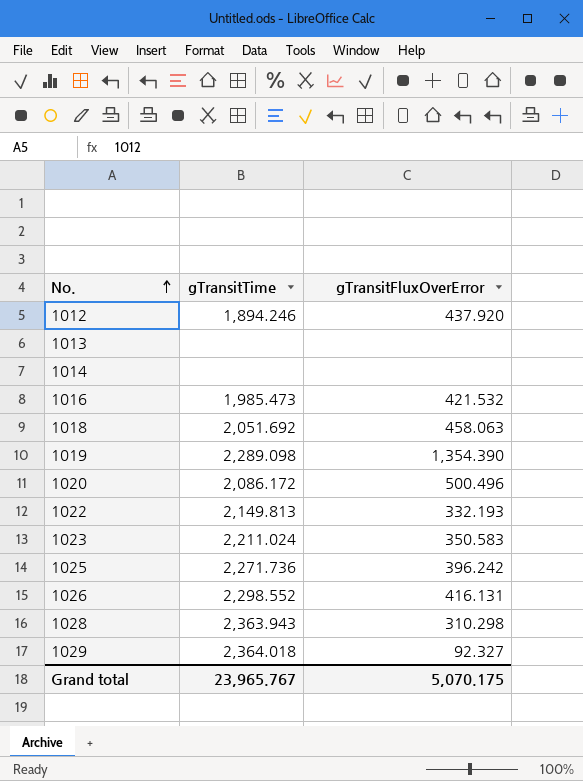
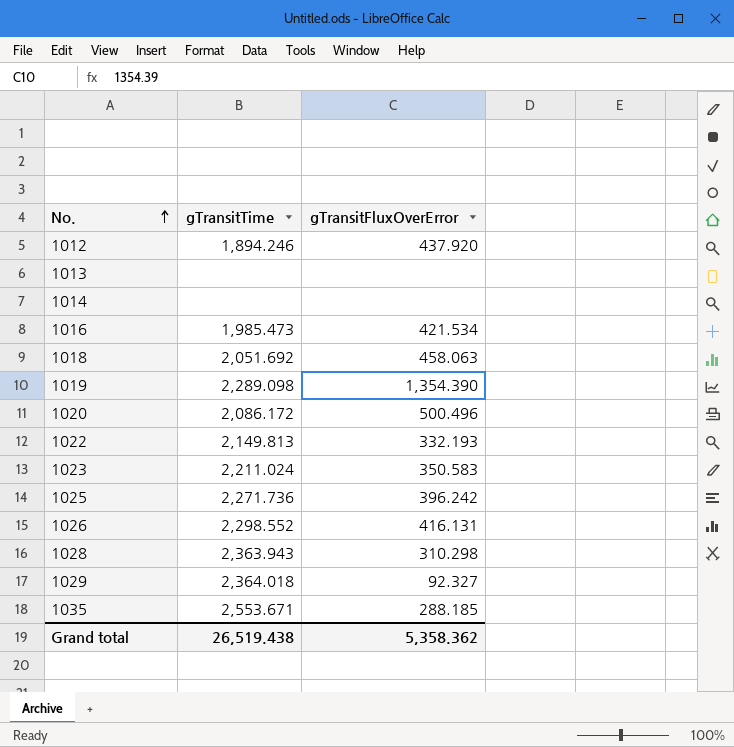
1016 | gTransitFluxOverError: 421.532 -> 421.534
row 1035: none -> 2,553.671 | 288.185
Grand total | gTransitTime: 23,965.767 -> 26,519.438
Grand total | gTransitFluxOverError: 5,070.175 -> 5,358.362

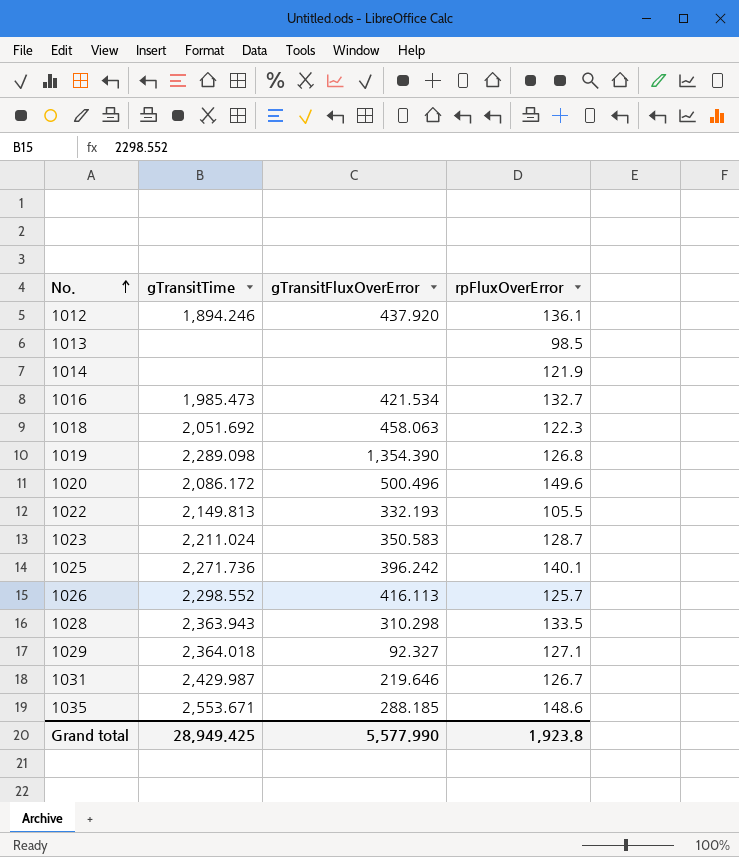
column rpFluxOverError | position: none -> 4
1026 | gTransitFluxOverError: 416.131 -> 416.113
row 1031: none -> 2,429.987 | 219.646 | 126.7
Grand total | gTransitTime: 26,519.438 -> 28,949.425
Grand total | gTransitFluxOverError: 5,358.362 -> 5,577.990

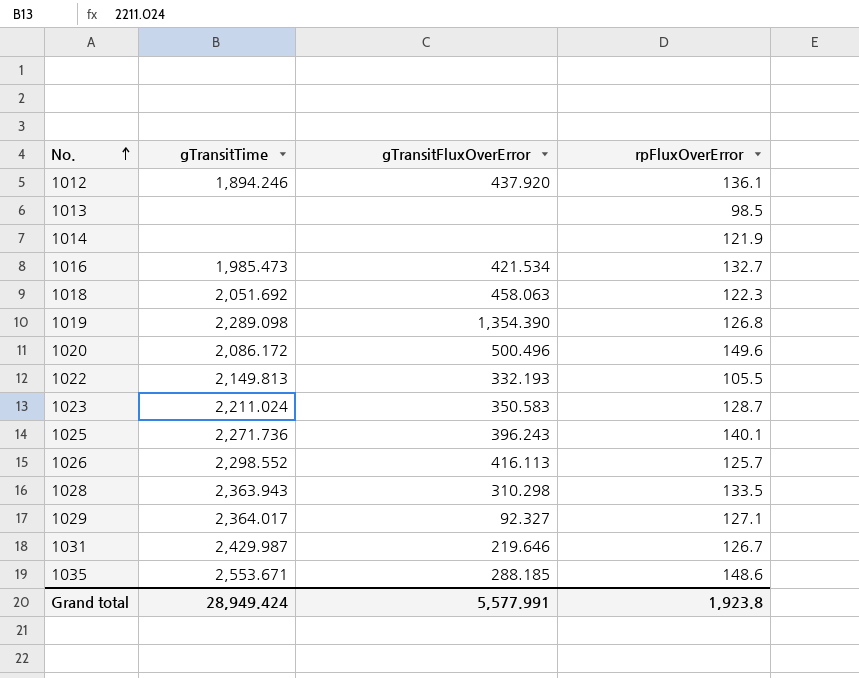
1025 | gTransitFluxOverError: 396.242 -> 396.243
1029 | gTransitTime: 2,364.018 -> 2,364.017
Grand total | gTransitTime: 28,949.425 -> 28,949.424
Grand total | gTransitFluxOverError: 5,577.990 -> 5,577.991

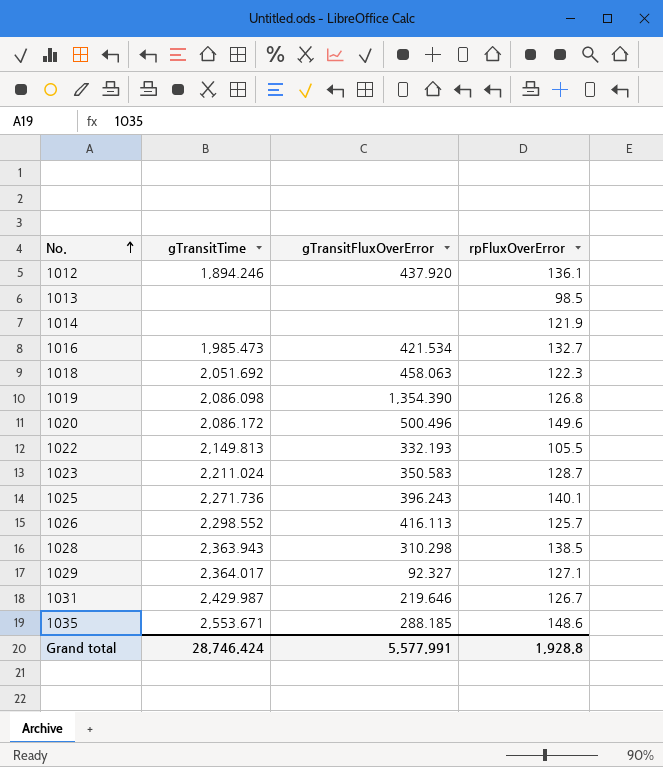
1019 | gTransitTime: 2,289.098 -> 2,086.098
1028 | rpFluxOverError: 133.5 -> 138.5
Grand total | gTransitTime: 28,949.424 -> 28,746.424
Grand total | rpFluxOverError: 1,923.8 -> 1,928.8

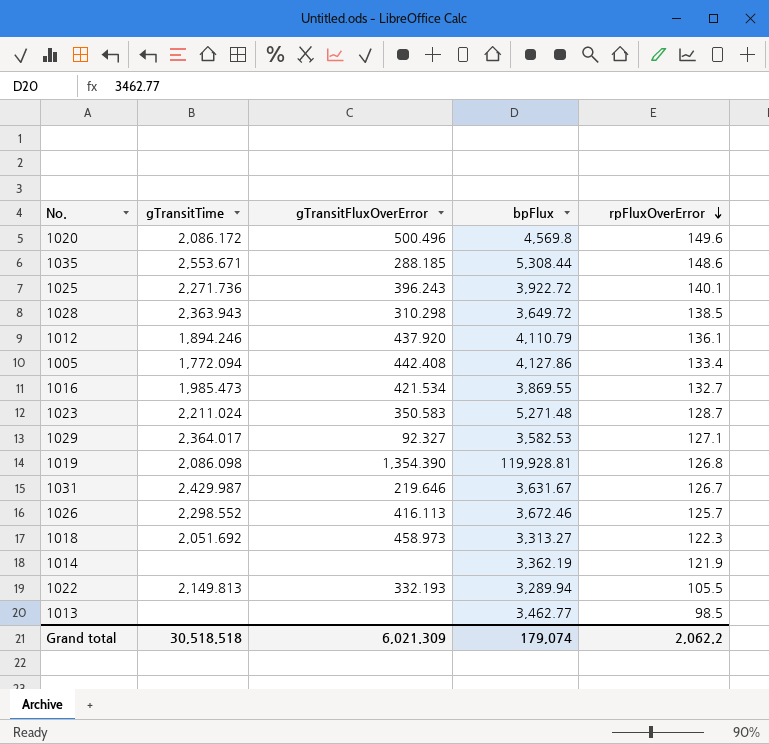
row order: No. ascending -> rpFluxOverError descending
column bpFlux | position: none -> 4
row 1005: none -> 1,772.094 | 442.408 | 4,127.86 | 133.4
1018 | gTransitFluxOverError: 458.063 -> 458.973
Grand total | gTransitTime: 28,746.424 -> 30,518.518
Grand total | gTransitFluxOverError: 5,577.991 -> 6,021.309
Grand total | rpFluxOverError: 1,928.8 -> 2,062.2

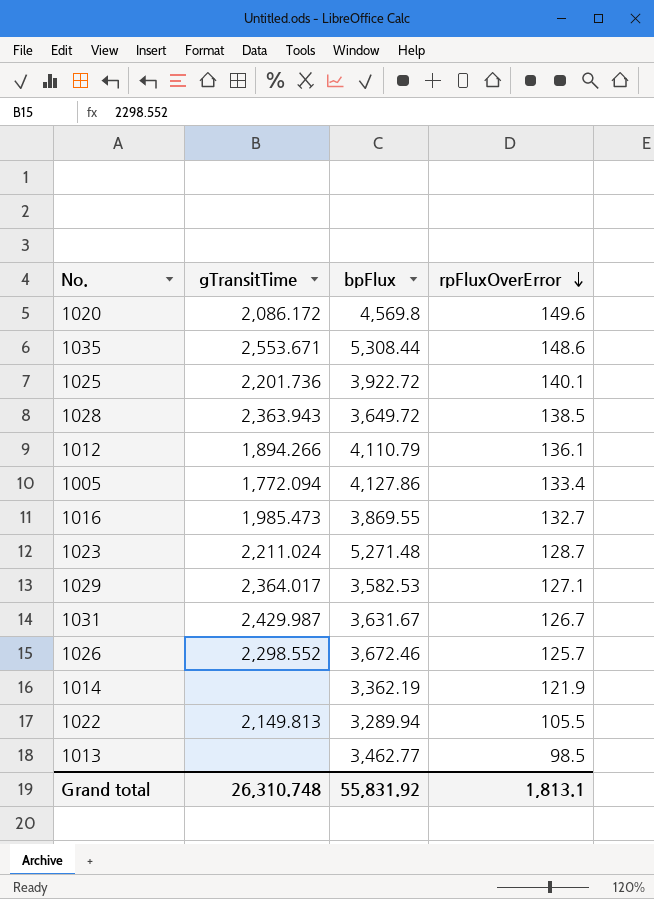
column gTransitFluxOverError | position: 3 -> none
row 1019: 2,086.098 | 1,354.390 | 119,928.81 | 126.8 -> none
row 1018: 2,051.692 | 458.973 | 3,313.27 | 122.3 -> none
1025 | gTransitTime: 2,271.736 -> 2,201.736
1012 | gTransitTime: 1,894.246 -> 1,894.266
Grand total | gTransitTime: 30,518.518 -> 26,310.748
Grand total | bpFlux: 179,074 -> 55,831.92
Grand total | rpFluxOverError: 2,062.2 -> 1,813.1

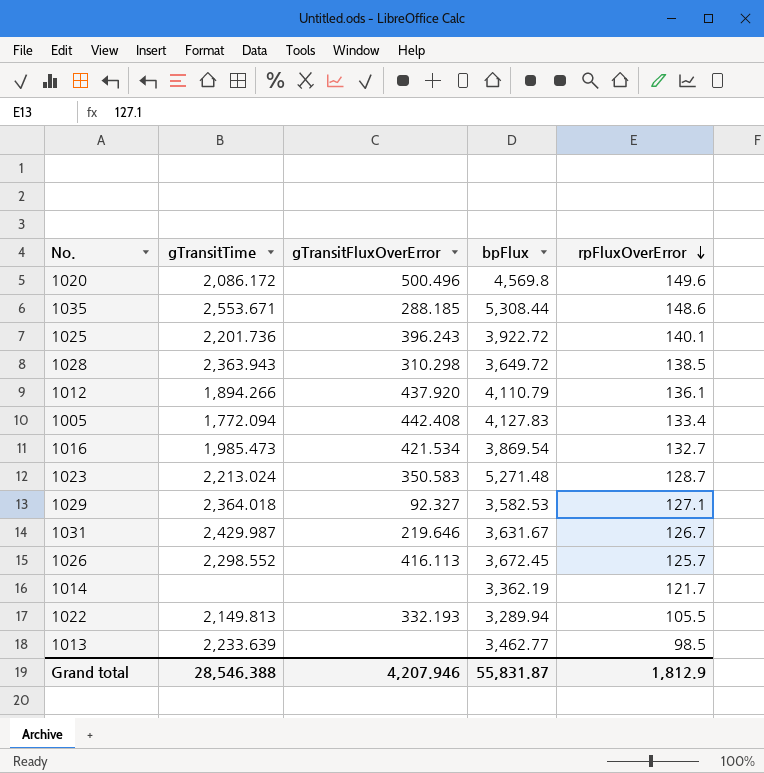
column gTransitFluxOverError | position: none -> 3
1005 | bpFlux: 4,127.86 -> 4,127.83
1016 | bpFlux: 3,869.55 -> 3,869.54
1023 | gTransitTime: 2,211.024 -> 2,213.024
1029 | gTransitTime: 2,364.017 -> 2,364.018
1026 | bpFlux: 3,672.46 -> 3,672.45
1014 | rpFluxOverError: 121.9 -> 121.7
1013 | gTransitTime: none -> 2,233.639
Grand total | gTransitTime: 26,310.748 -> 28,546.388
Grand total | bpFlux: 55,831.92 -> 55,831.87
Grand total | rpFluxOverError: 1,813.1 -> 1,812.9

